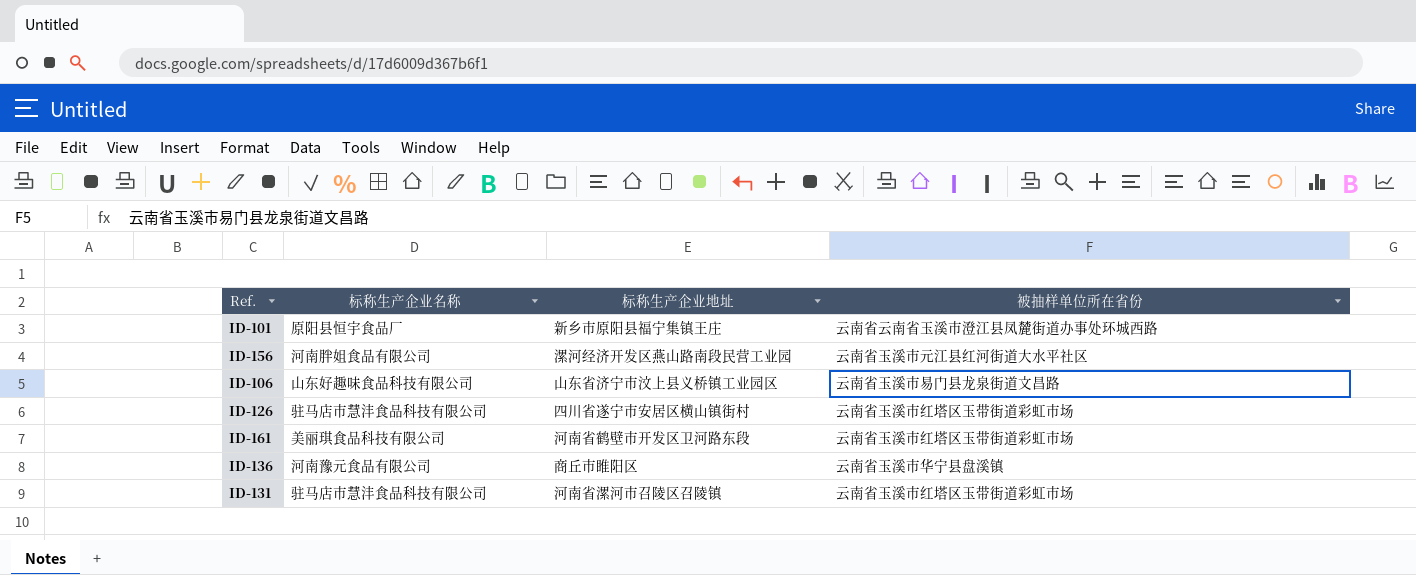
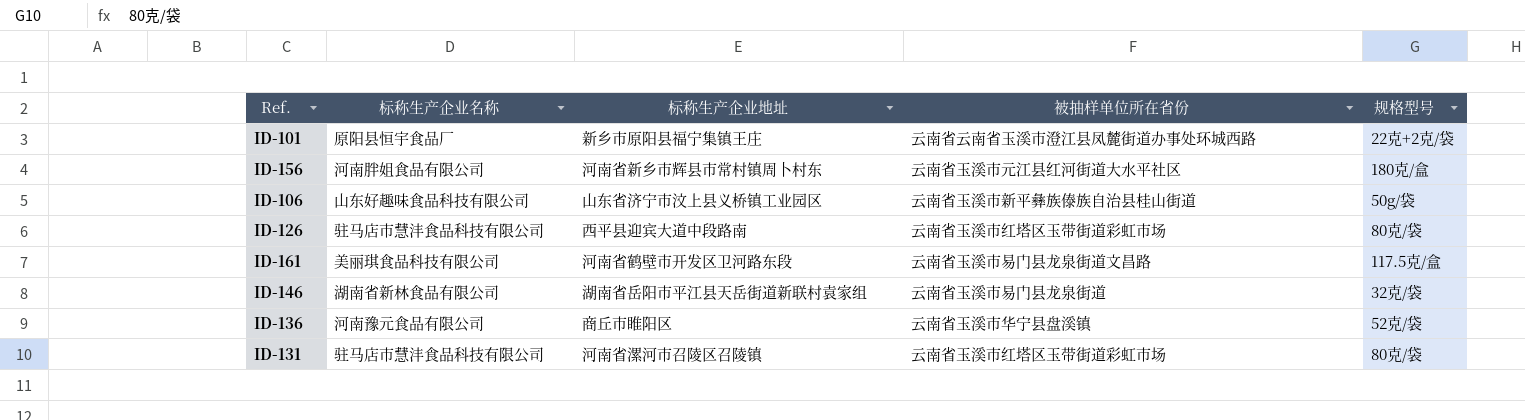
column 规格型号 | position: none -> 5
ID-156 | 标称生产企业地址: 漯河经济开发区燕山路南段民营工业园 -> 河南省新乡市辉县市常村镇周卜村东
ID-106 | 被抽样单位所在省份: 云南省玉溪市易门县龙泉街道文昌路 -> 云南省玉溪市新平彝族傣族自治县桂山街道
ID-126 | 标称生产企业地址: 四川省遂宁市安居区横山镇街村 -> 西平县迎宾大道中段路南
ID-161 | 被抽样单位所在省份: 云南省玉溪市红塔区玉带街道彩虹市场 -> 云南省玉溪市易门县龙泉街道文昌路
row ID-146: none -> 湖南省新林食品有限公司 | 湖南省岳阳市平江县天岳街道新联村袁家组 | 云南省玉溪市易门县龙泉街道 | 32克/袋

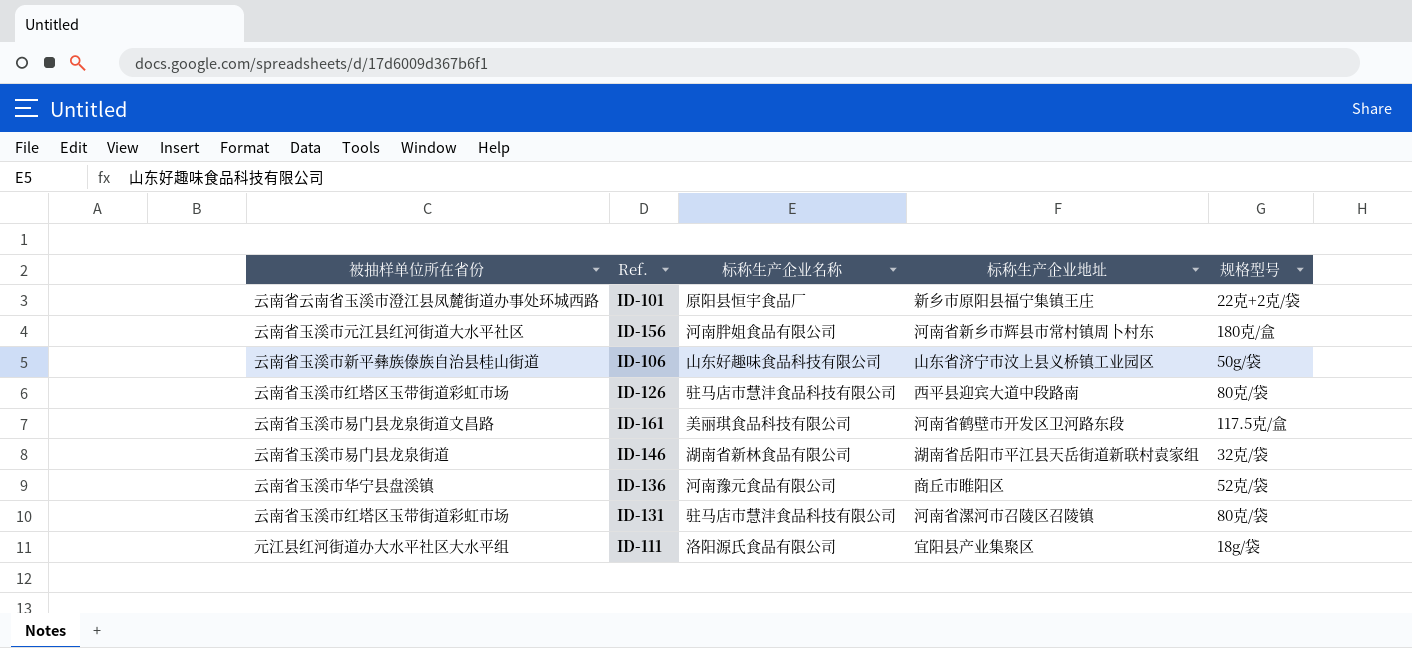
column 被抽样单位所在省份 | position: 4 -> 1
row ID-111: none -> 元江县红河街道办大水平社区大水平组 | 洛阳源氏食品有限公司 | 宜阳县产业集聚区 | 18g/袋

